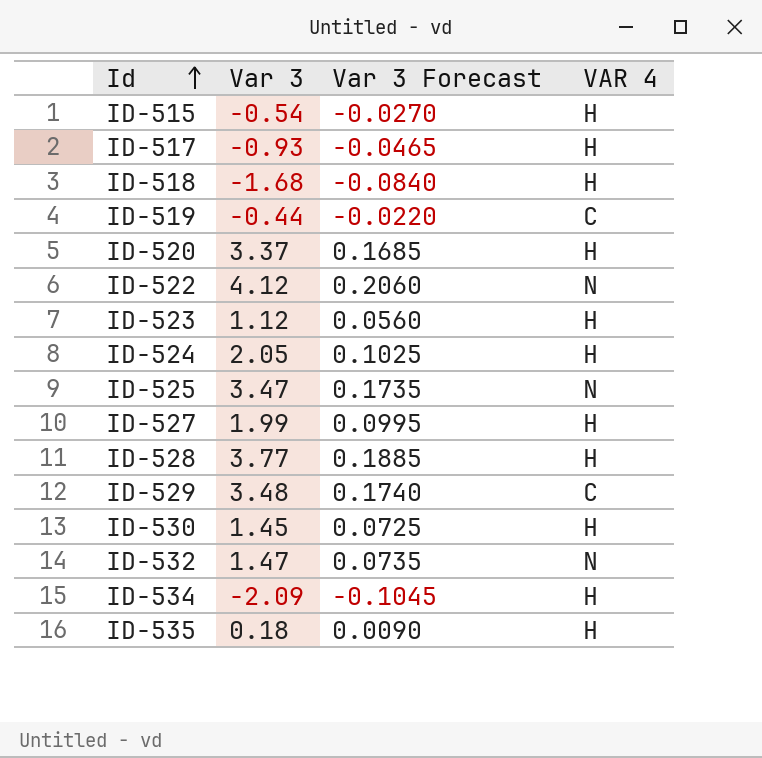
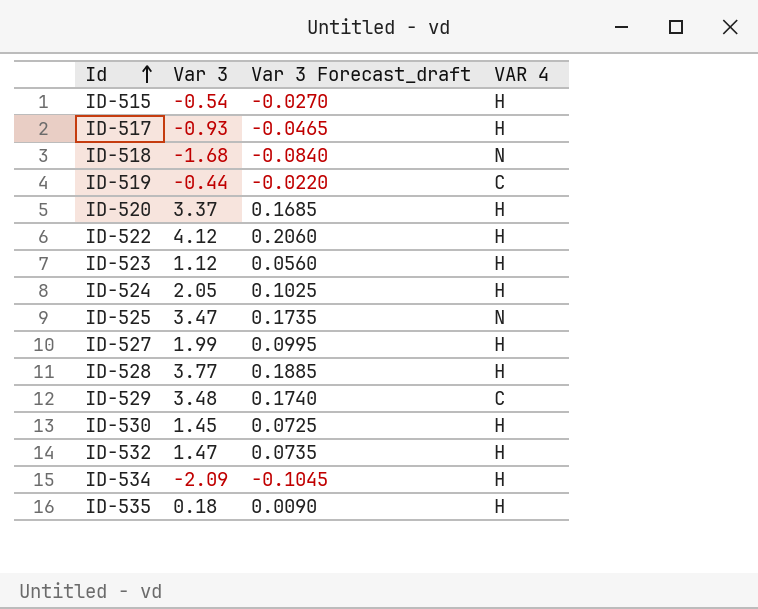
column name: Var 3 Forecast -> Var 3 Forecast_draft
ID-518 | VAR 4: H -> N
ID-522 | VAR 4: N -> H
ID-532 | VAR 4: N -> H

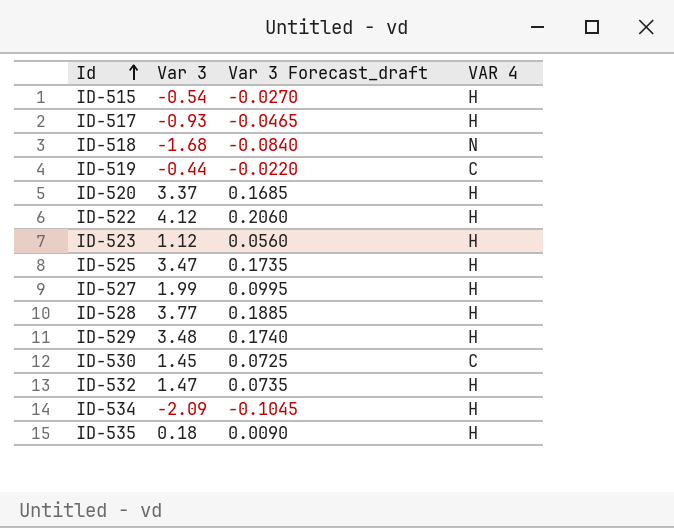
row ID-524: 2.05 | 0.1025 | H -> none
ID-525 | VAR 4: N -> H
ID-529 | VAR 4: C -> H
ID-530 | VAR 4: H -> C

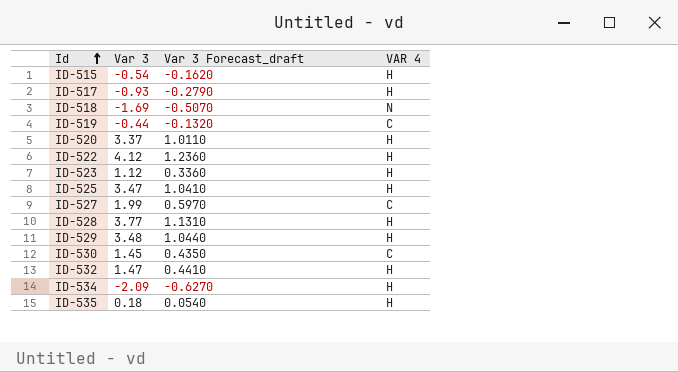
column Var 3 Forecast_draft | formula: [Var 3] * 0.05 -> [Var 3] * 0.3
ID-518 | Var 3: -1.68 -> -1.69
ID-527 | VAR 4: H -> C

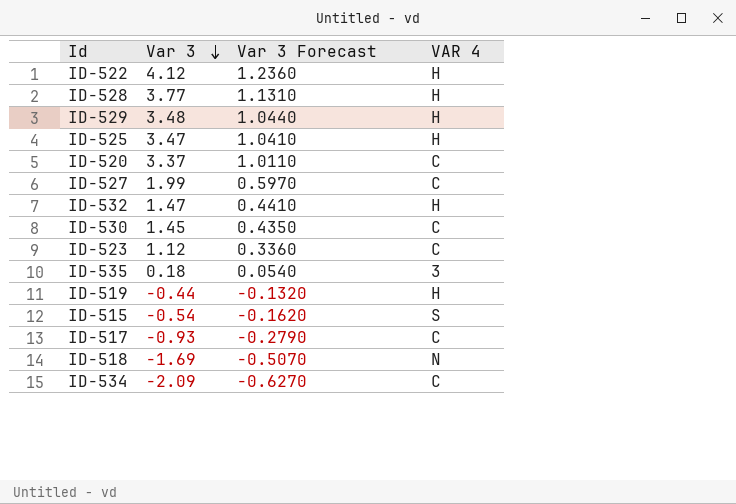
row order: Id ascending -> Var 3 descending
column name: Var 3 Forecast_draft -> Var 3 Forecast
ID-520 | VAR 4: H -> C
ID-523 | VAR 4: H -> C
ID-535 | VAR 4: H -> 3
ID-519 | VAR 4: C -> H
ID-515 | VAR 4: H -> S
ID-517 | VAR 4: H -> C
ID-534 | VAR 4: H -> C

